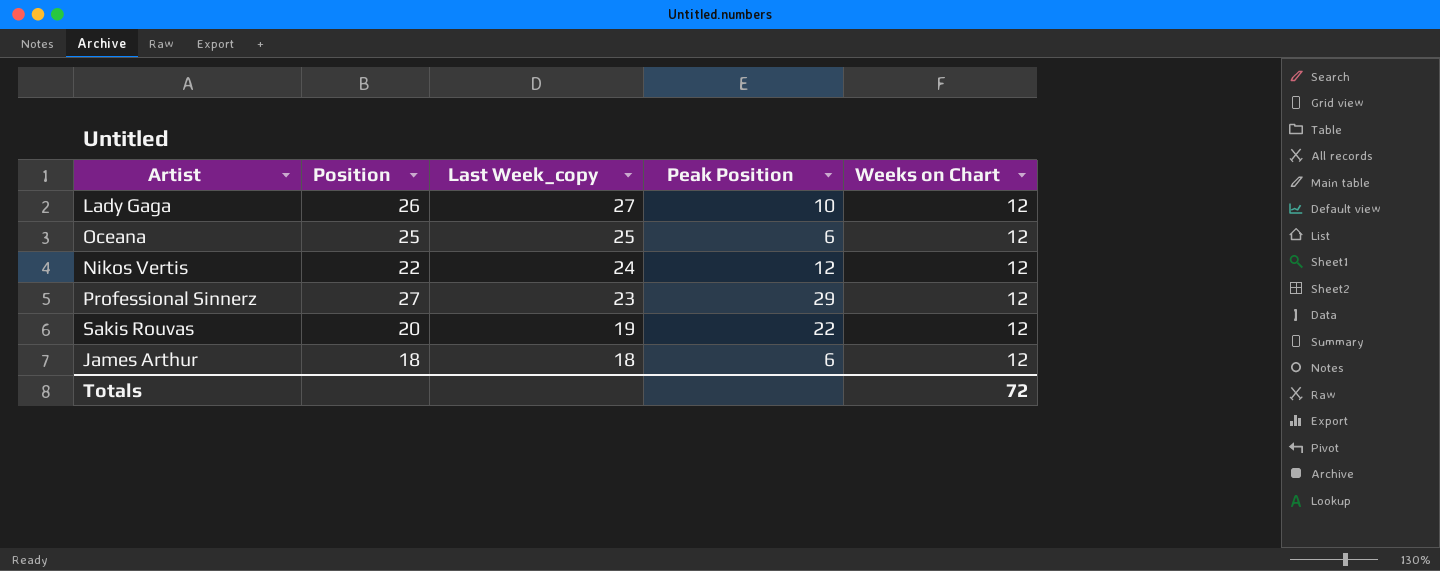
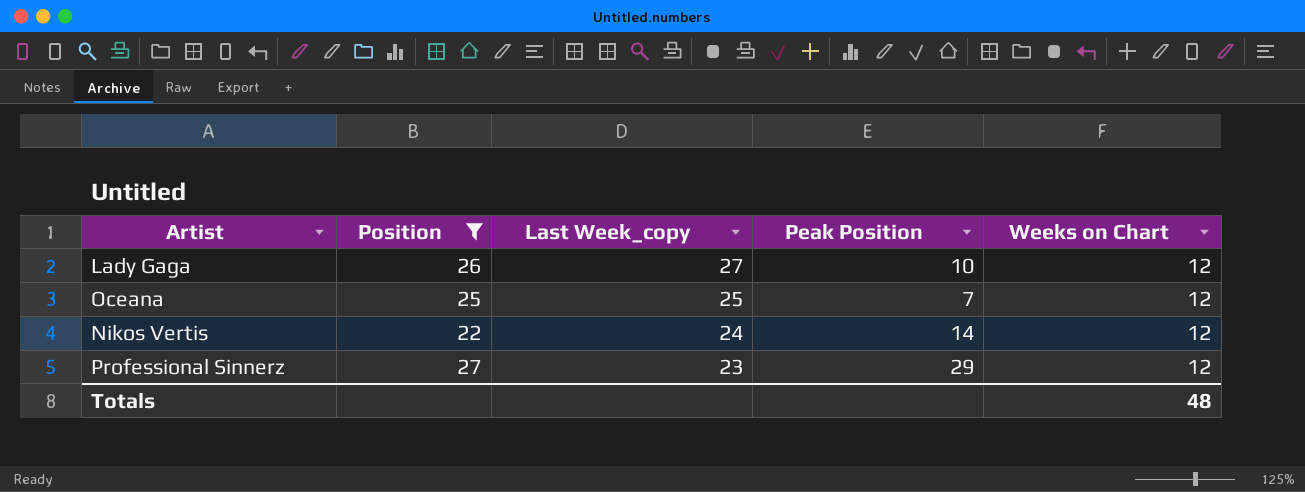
filter: none -> Position >= 22
Oceana | Peak Position: 6 -> 7
Nikos Vertis | Peak Position: 12 -> 14
Totals | Weeks on Chart: 72 -> 48

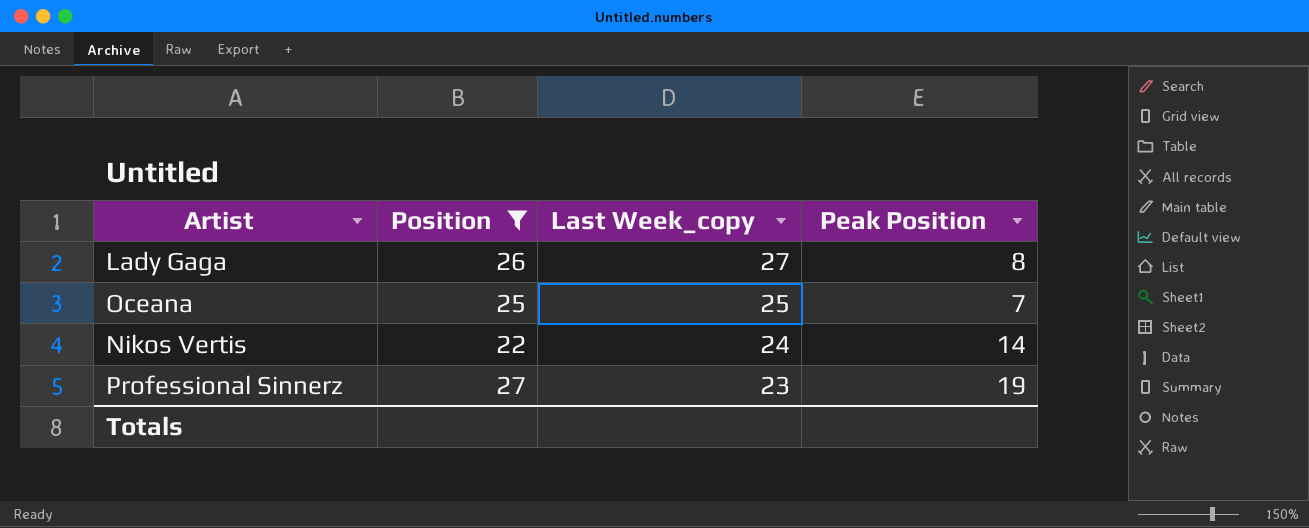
column Weeks on Chart | position: 5 -> none
Lady Gaga | Peak Position: 10 -> 8
Professional Sinnerz | Peak Position: 29 -> 19

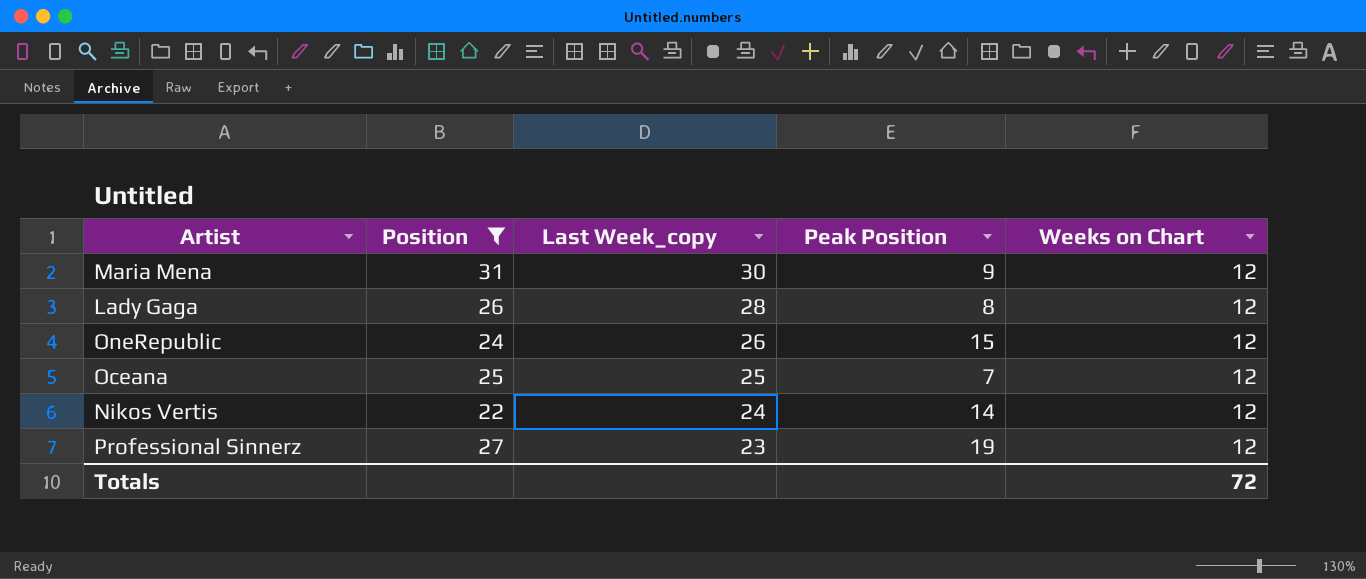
column Weeks on Chart | position: none -> 5
row Maria Mena: none -> 31 | 30 | 9 | 12
Lady Gaga | Last Week_copy: 27 -> 28
row OneRepublic: none -> 24 | 26 | 15 | 12

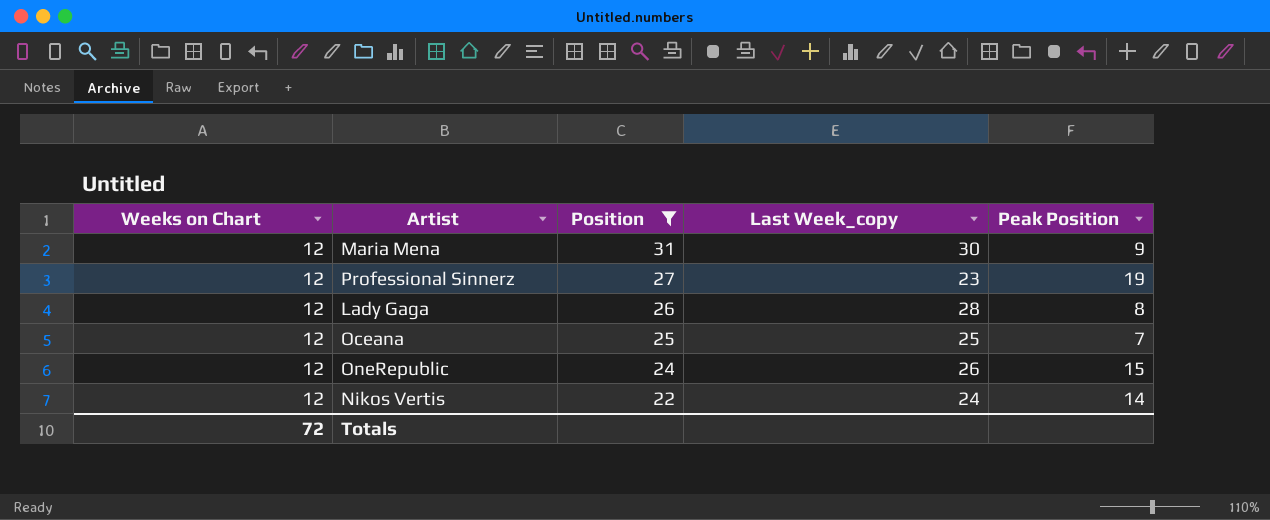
row order: Last Week_copy descending -> Position descending
column Weeks on Chart | position: 5 -> 1

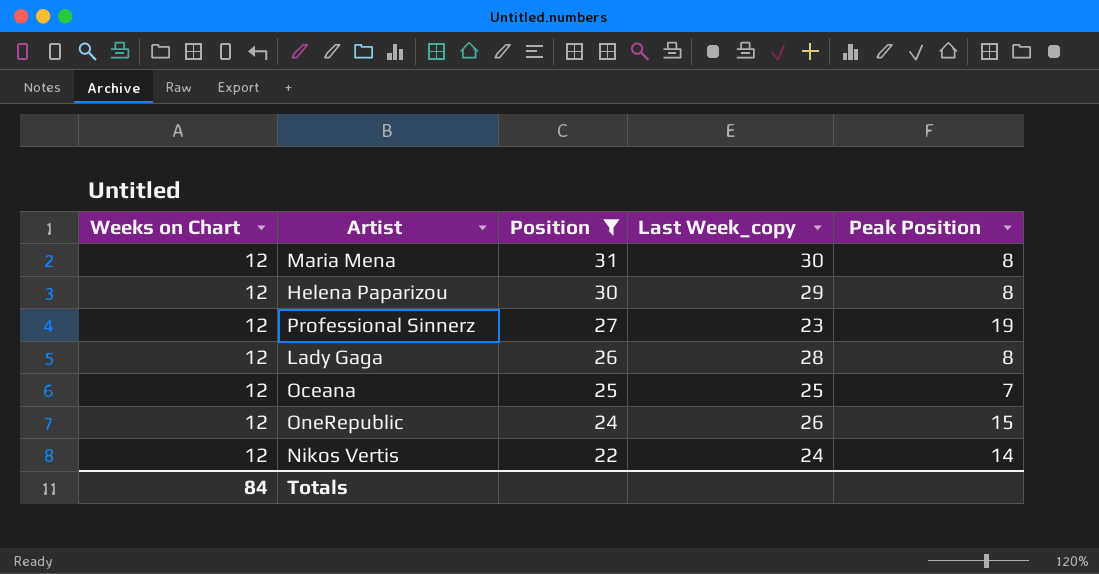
Maria Mena | Peak Position: 9 -> 8
row Helena Paparizou: none -> 12 | 30 | 29 | 8
Totals | Weeks on Chart: 72 -> 84

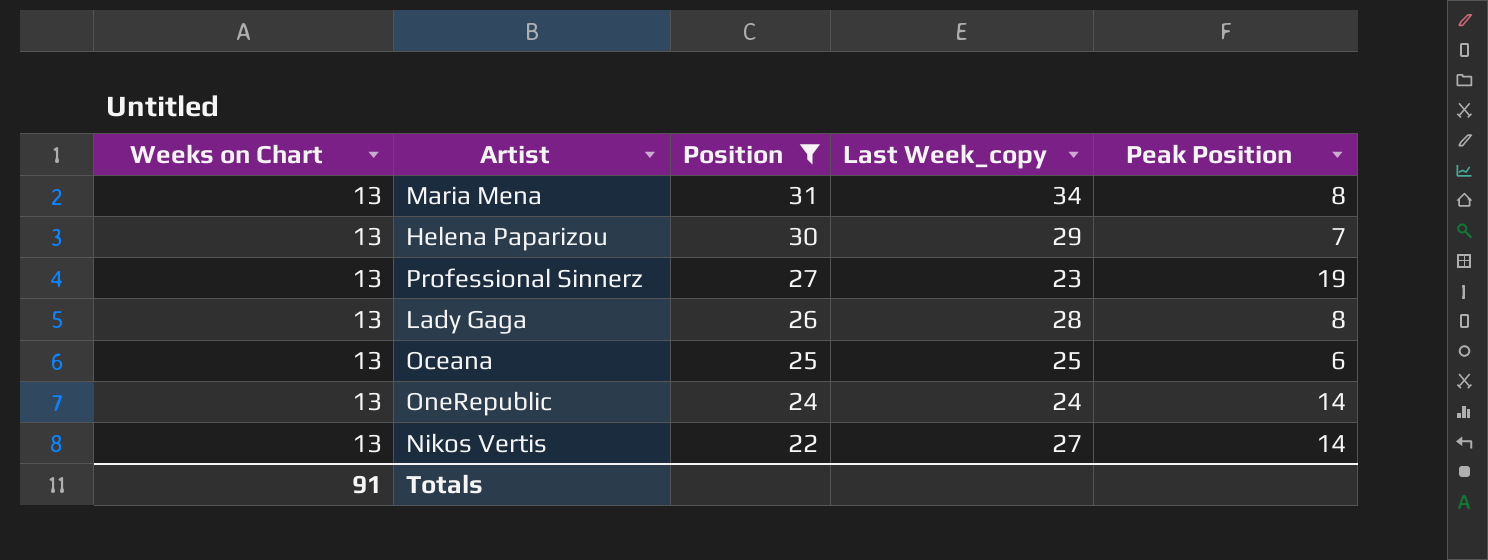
Maria Mena | Weeks on Chart: 12 -> 13
Maria Mena | Last Week_copy: 30 -> 34
Helena Paparizou | Weeks on Chart: 12 -> 13
Helena Paparizou | Peak Position: 8 -> 7
Professional Sinnerz | Weeks on Chart: 12 -> 13
Lady Gaga | Weeks on Chart: 12 -> 13
Oceana | Weeks on Chart: 12 -> 13
Oceana | Peak Position: 7 -> 6
OneRepublic | Weeks on Chart: 12 -> 13
OneRepublic | Last Week_copy: 26 -> 24
OneRepublic | Peak Position: 15 -> 14
Nikos Vertis | Weeks on Chart: 12 -> 13
Nikos Vertis | Last Week_copy: 24 -> 27
Totals | Weeks on Chart: 84 -> 91

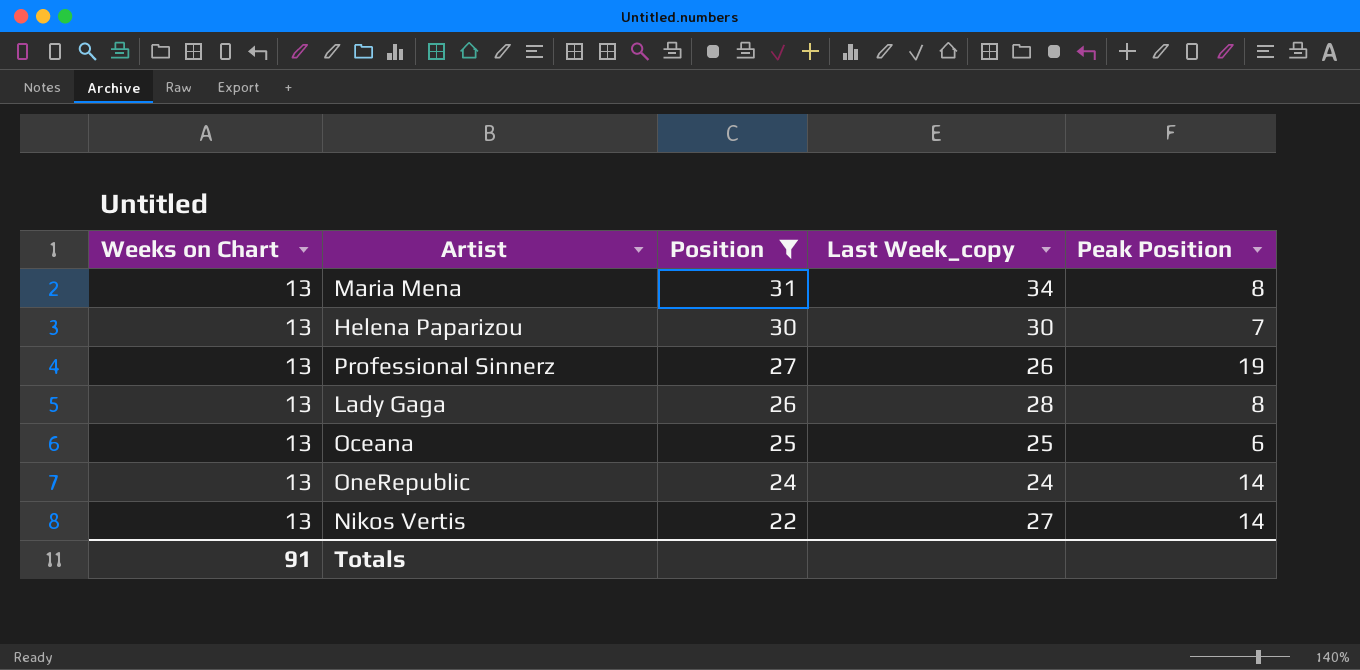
Helena Paparizou | Last Week_copy: 29 -> 30
Professional Sinnerz | Last Week_copy: 23 -> 26

